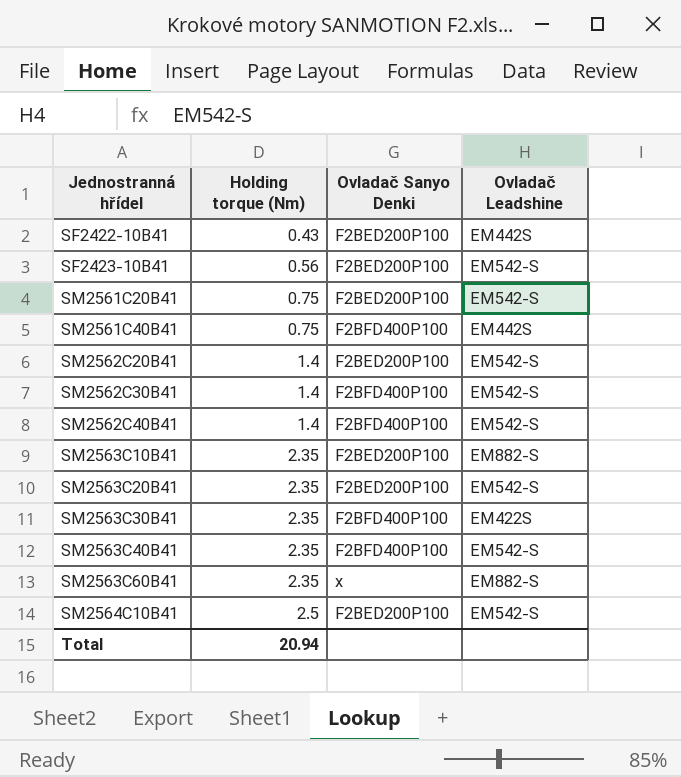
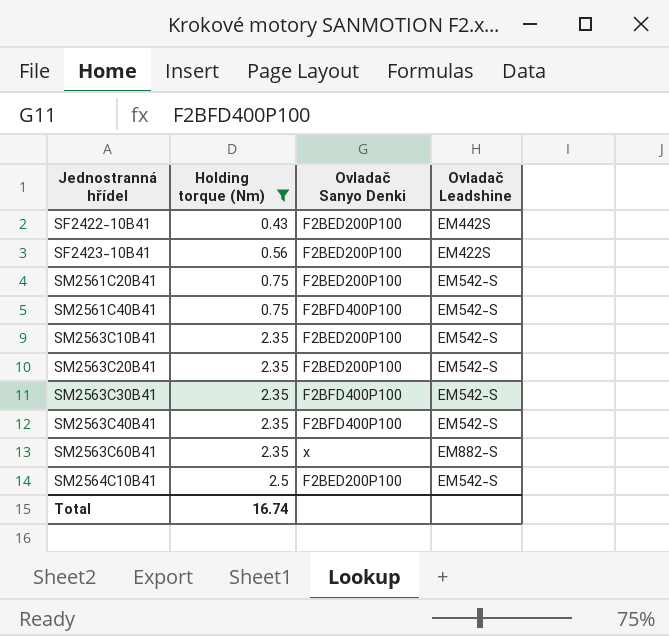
filter: none -> Holding torque (Nm) != 1.4
SF2423-10B41 | Ovladač Leadshine: EM542-S -> EM422S
SM2561C40B41 | Ovladač Leadshine: EM442S -> EM542-S
SM2563C10B41 | Ovladač Leadshine: EM882-S -> EM542-S
SM2563C30B41 | Ovladač Leadshine: EM422S -> EM542-S
Total | Holding torque (Nm): 20.94 -> 16.74

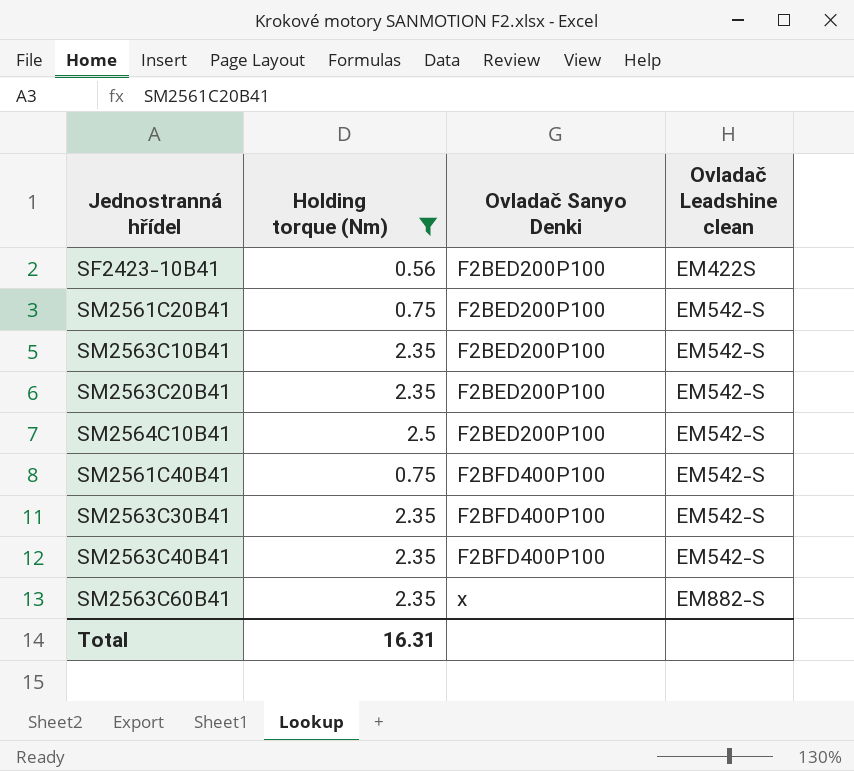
row order: Jednostranná hřídel ascending -> Ovladač Sanyo Denki ascending
column name: Ovladač Leadshine -> Ovladač Leadshine clean
row SF2422-10B41: 0.43 | F2BED200P100 | EM442S -> none
Total | Holding torque (Nm): 16.74 -> 16.31

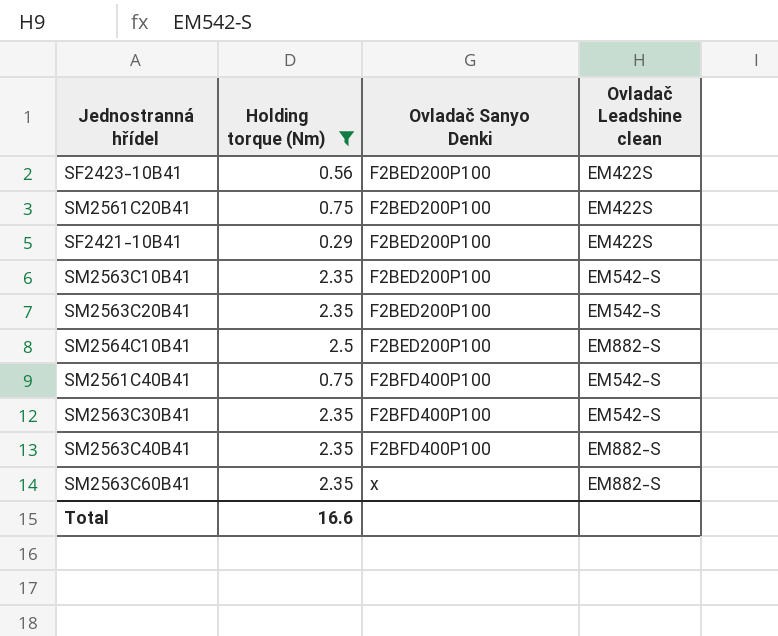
SM2561C20B41 | Ovladač Leadshine clean: EM542-S -> EM422S
row SF2421-10B41: none -> 0.29 | F2BED200P100 | EM422S
SM2564C10B41 | Ovladač Leadshine clean: EM542-S -> EM882-S
SM2563C40B41 | Ovladač Leadshine clean: EM542-S -> EM882-S
Total | Holding torque (Nm): 16.31 -> 16.6

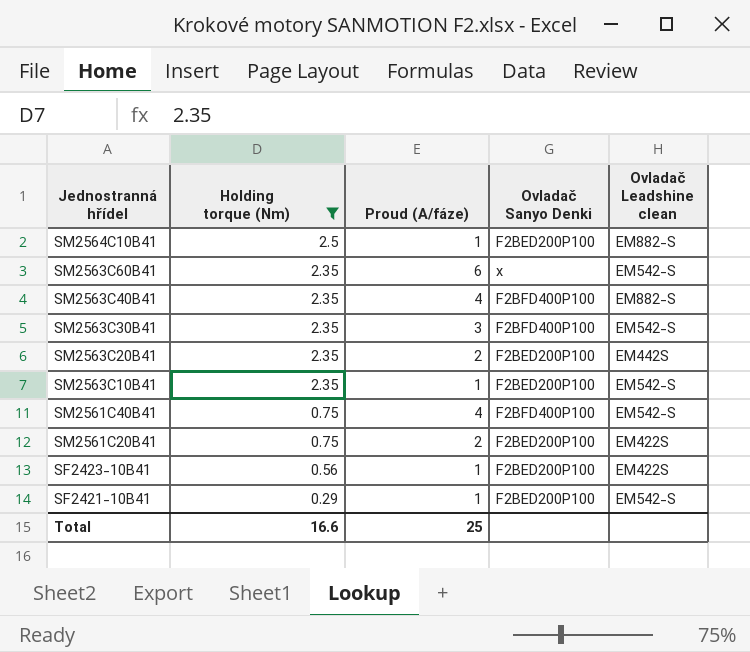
row order: Ovladač Sanyo Denki ascending -> Jednostranná hřídel descending
column Proud (A/fáze) | position: none -> 3
SM2563C60B41 | Ovladač Leadshine clean: EM882-S -> EM542-S
SM2563C20B41 | Ovladač Leadshine clean: EM542-S -> EM442S
SF2421-10B41 | Ovladač Leadshine clean: EM422S -> EM542-S

